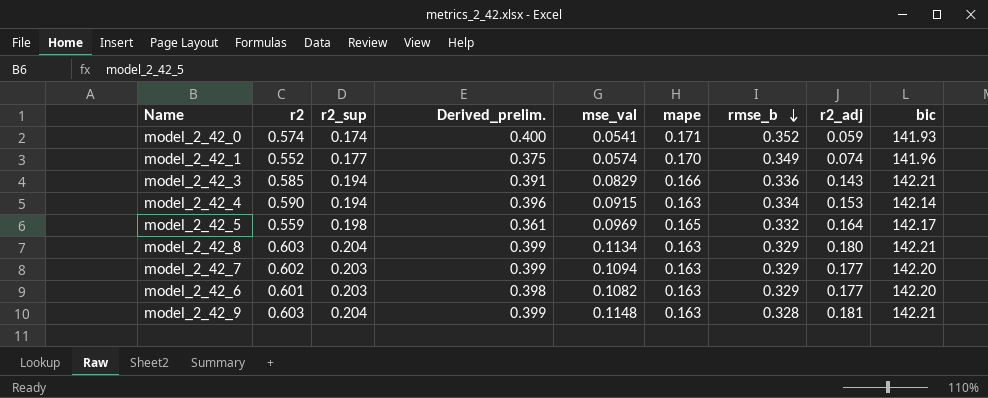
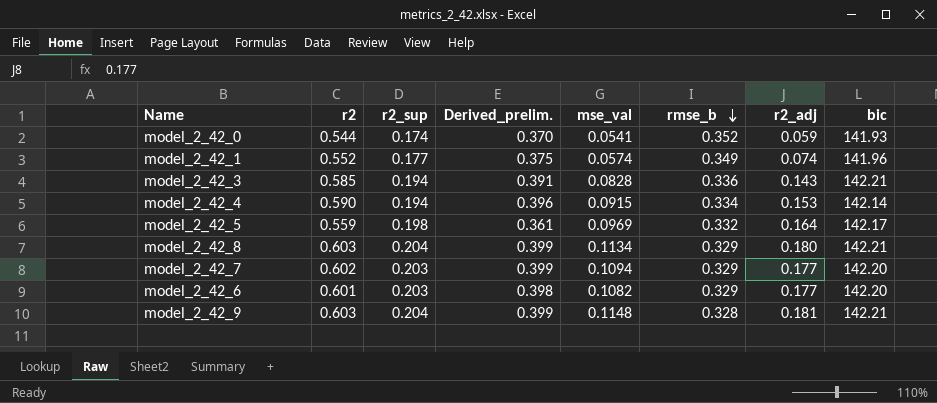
column mape | position: 6 -> none
model_2_42_0 | r2: 0.574 -> 0.544
model_2_42_0 | Derived_prelim.: 0.400 -> 0.370
model_2_42_3 | mse_val: 0.0829 -> 0.0828

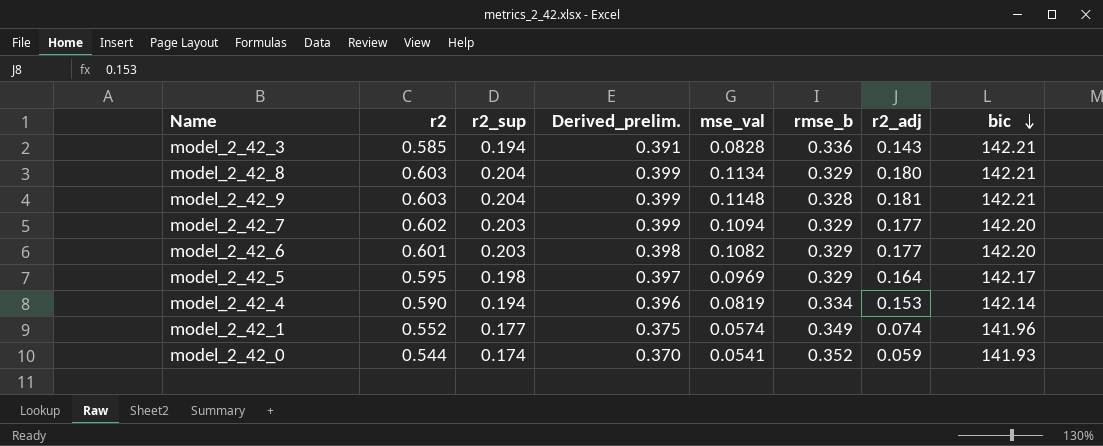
row order: rmse_b descending -> bic descending
model_2_42_5 | r2: 0.559 -> 0.595
model_2_42_5 | Derived_prelim.: 0.361 -> 0.397
model_2_42_5 | rmse_b: 0.332 -> 0.329
model_2_42_4 | mse_val: 0.0915 -> 0.0819

